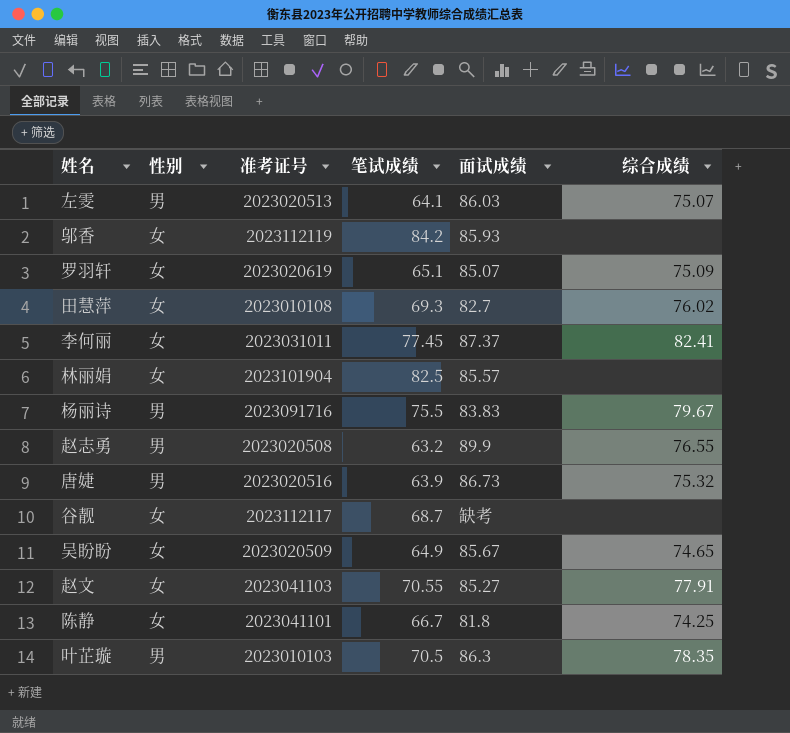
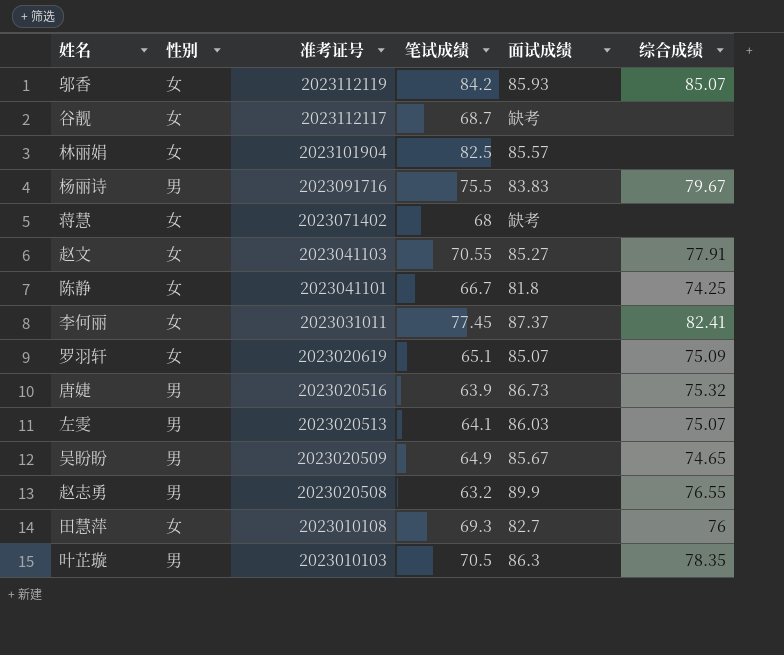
row order: none -> 准考证号 descending
邬香 | 综合成绩: none -> 85.07
row 蒋慧: none -> 女 | 2023071402 | 68 | 缺考 | none
吴盼盼 | 性别: 女 -> 男
田慧萍 | 综合成绩: 76.02 -> 76

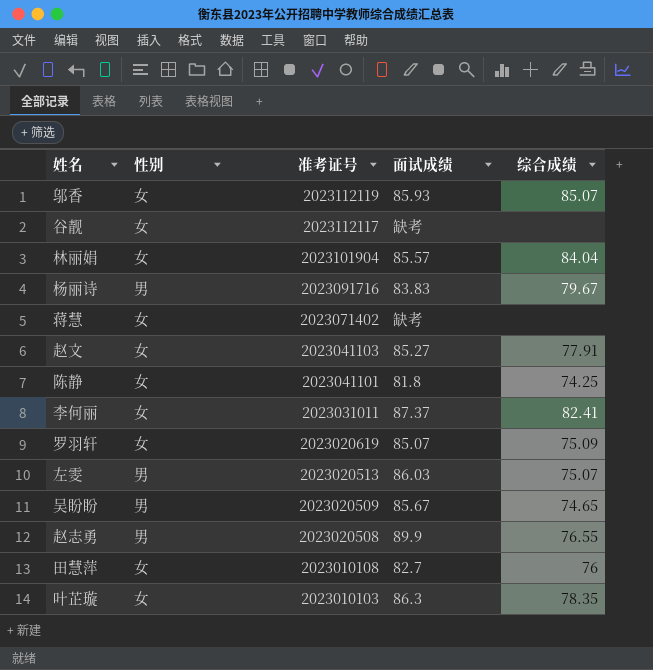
column 笔试成绩 | position: 4 -> none
row 唐婕: 男 | 2023020516 | 63.9 | 86.73 | 75.32 -> none
林丽娟 | 综合成绩: none -> 84.04
叶芷璇 | 性别: 男 -> 女

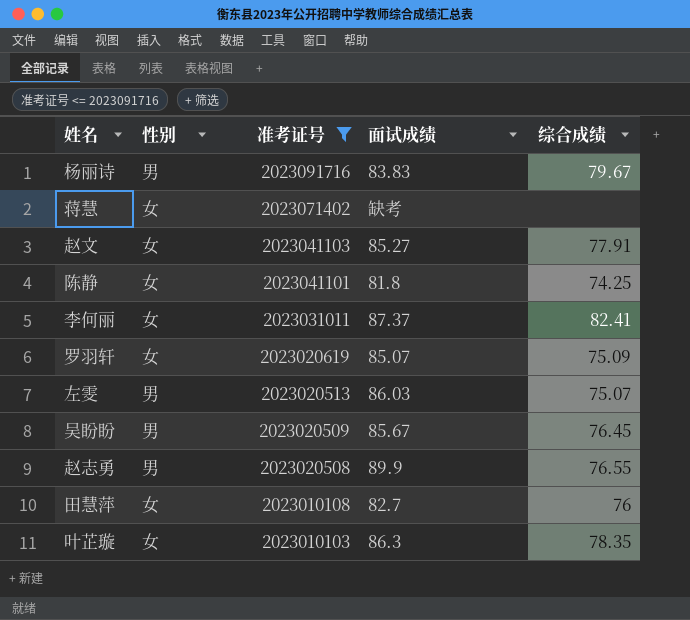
filter: none -> 准考证号 <= 2023091716
吴盼盼 | 综合成绩: 74.65 -> 76.45

